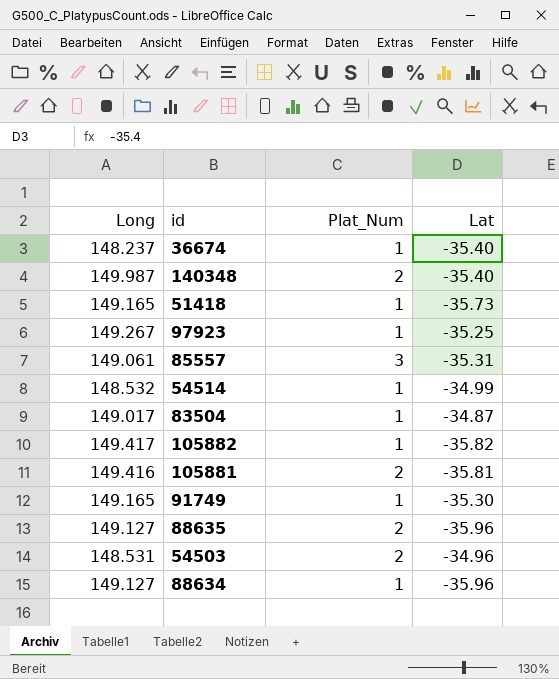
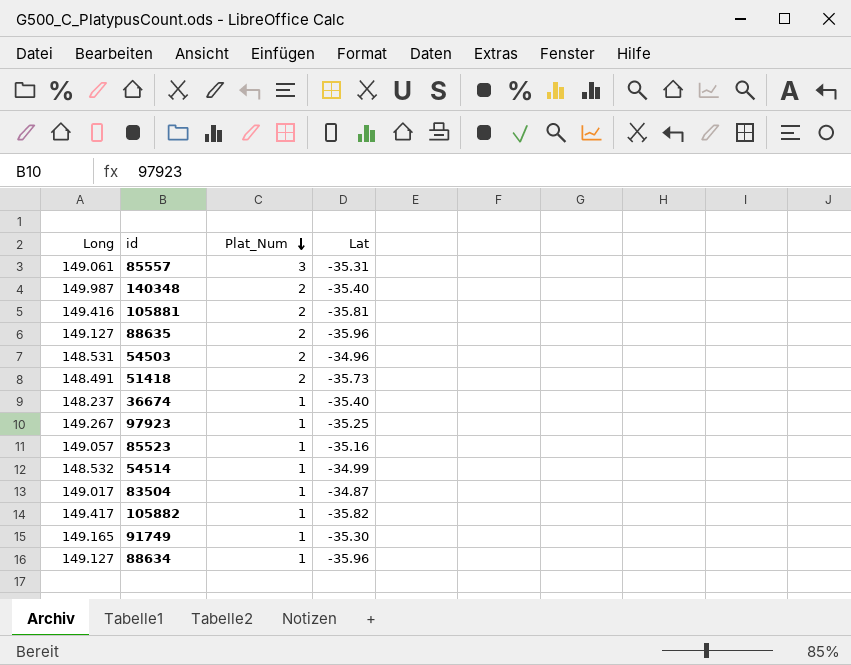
row order: none -> Plat_Num descending
51418 | Long: 149.165 -> 148.491
51418 | Plat_Num: 1 -> 2
row 85523: none -> 149.057 | 1 | -35.16

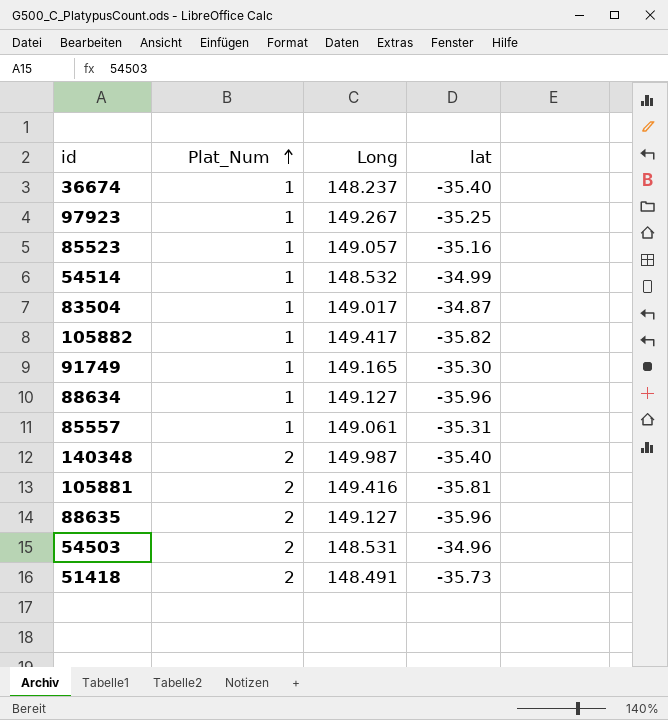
row order: Plat_Num descending -> Plat_Num ascending
column Long | position: 1 -> 3
column name: Lat -> lat
85557 | Plat_Num: 3 -> 1

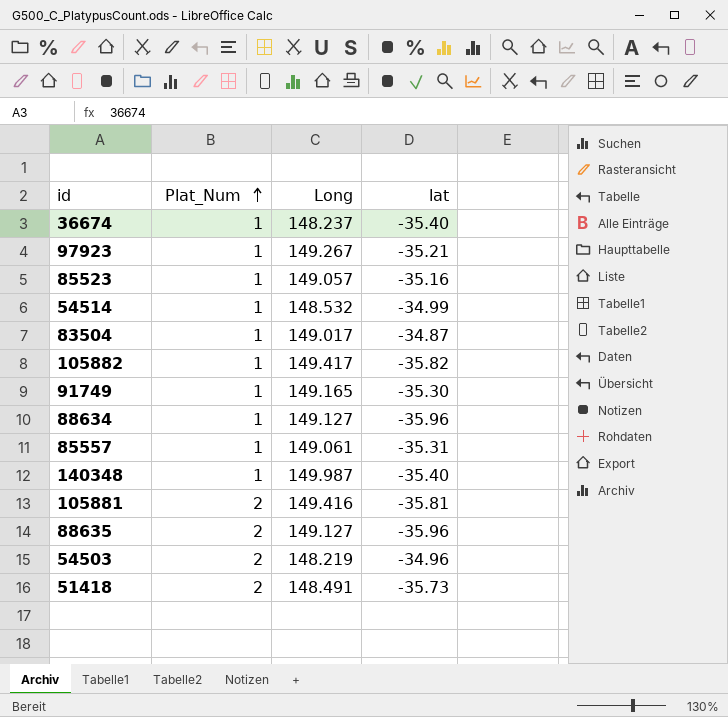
97923 | lat: -35.25 -> -35.21
140348 | Plat_Num: 2 -> 1
54503 | Long: 148.531 -> 148.219

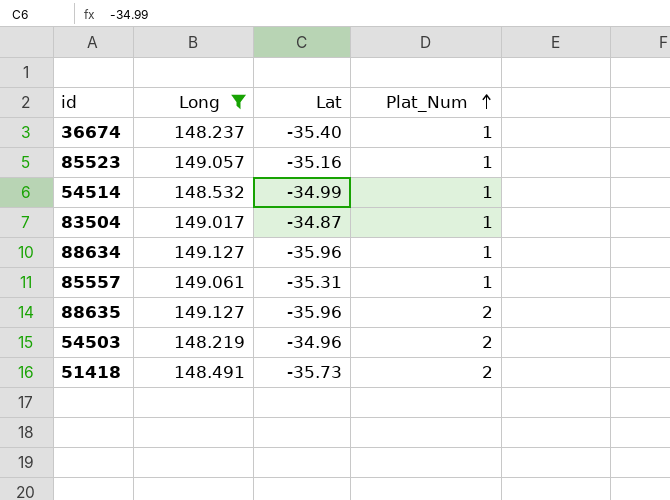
filter: none -> Long <= 149.127
column name: lat -> Lat
column Plat_Num | position: 2 -> 4

